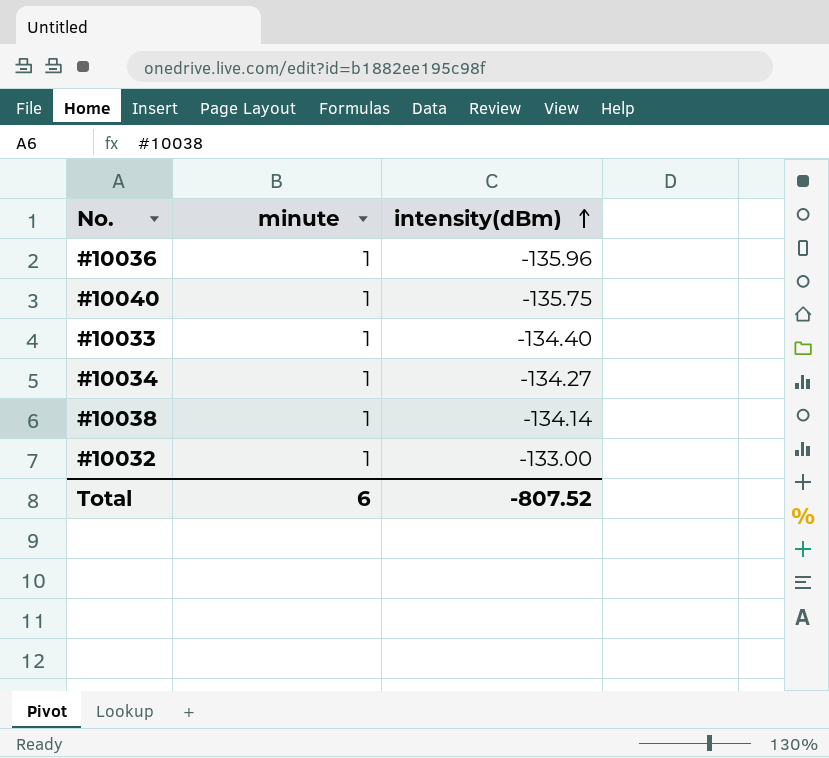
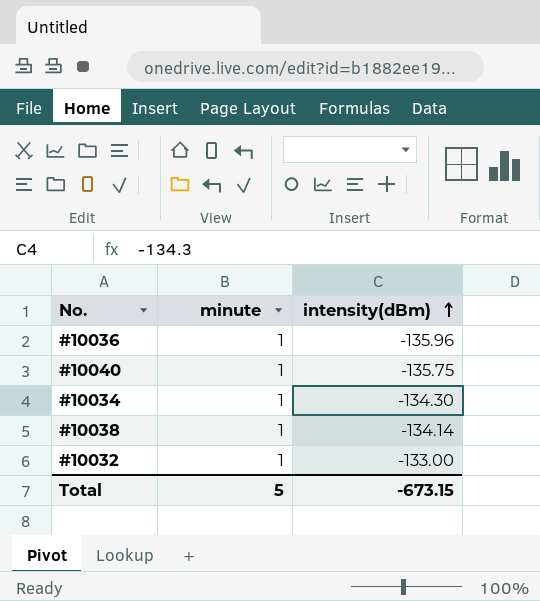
row #10033: 1 | -134.40 -> none
#10034 | intensity(dBm): -134.27 -> -134.30
Total | minute: 6 -> 5
Total | intensity(dBm): -807.52 -> -673.15

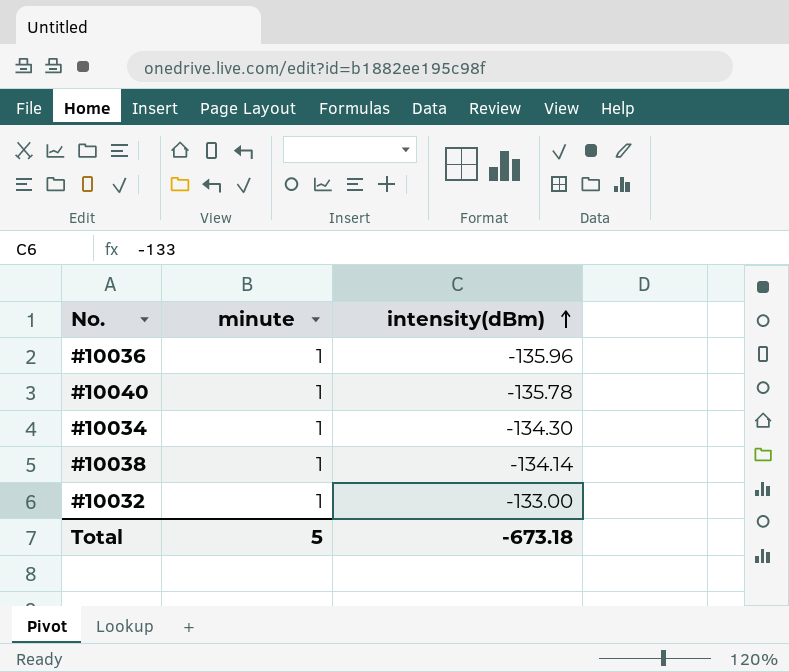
#10040 | intensity(dBm): -135.75 -> -135.78
Total | intensity(dBm): -673.15 -> -673.18

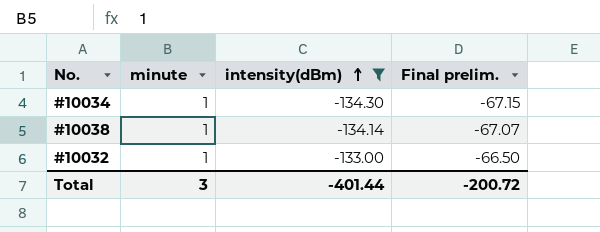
filter: none -> intensity(dBm) >= -134.30
column Final prelim. | formula: none -> [intensity(dBm)] * 0.5
Total | minute: 5 -> 3
Total | intensity(dBm): -673.18 -> -401.44

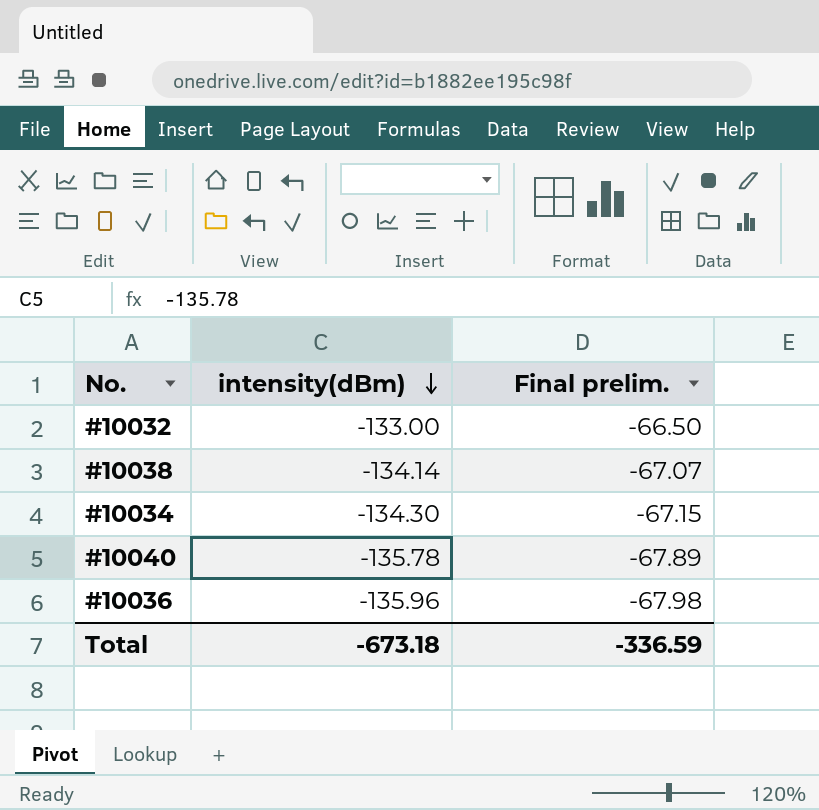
filter: intensity(dBm) >= -134.30 -> none
row order: intensity(dBm) ascending -> intensity(dBm) descending
column minute | position: 2 -> none
Total | intensity(dBm): -401.44 -> -673.18
Total | Final prelim.: -200.72 -> -336.59

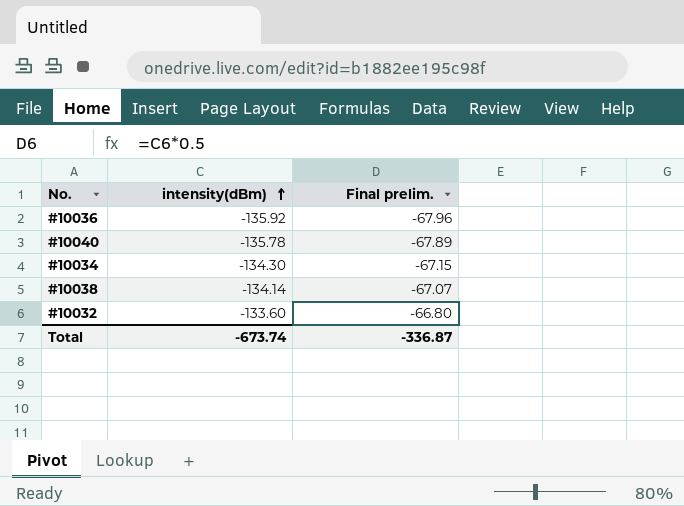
row order: intensity(dBm) descending -> intensity(dBm) ascending
#10036 | intensity(dBm): -135.96 -> -135.92
#10036 | Final prelim.: -67.98 -> -67.96
#10032 | intensity(dBm): -133.00 -> -133.60
#10032 | Final prelim.: -66.50 -> -66.80
Total | intensity(dBm): -673.18 -> -673.74
Total | Final prelim.: -336.59 -> -336.87

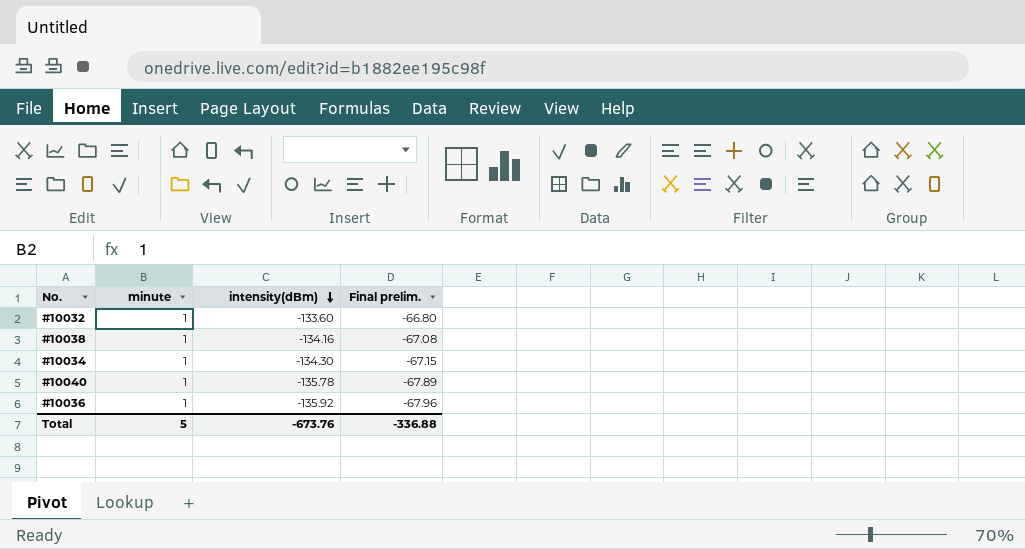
row order: intensity(dBm) ascending -> intensity(dBm) descending
column minute | position: none -> 2
#10038 | intensity(dBm): -134.14 -> -134.16
#10038 | Final prelim.: -67.07 -> -67.08
Total | intensity(dBm): -673.74 -> -673.76
Total | Final prelim.: -336.87 -> -336.88

